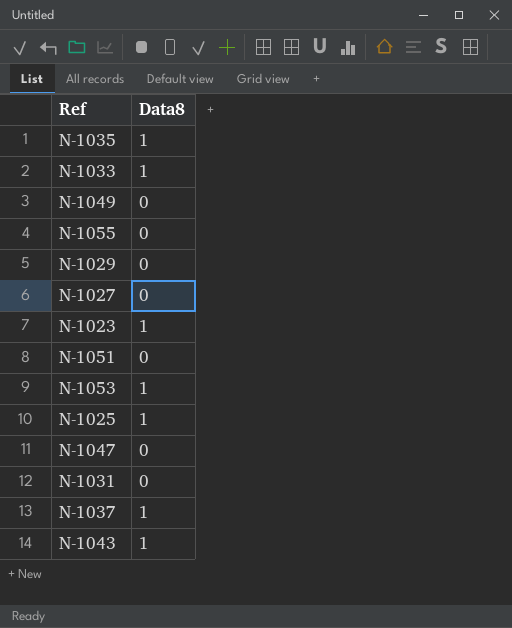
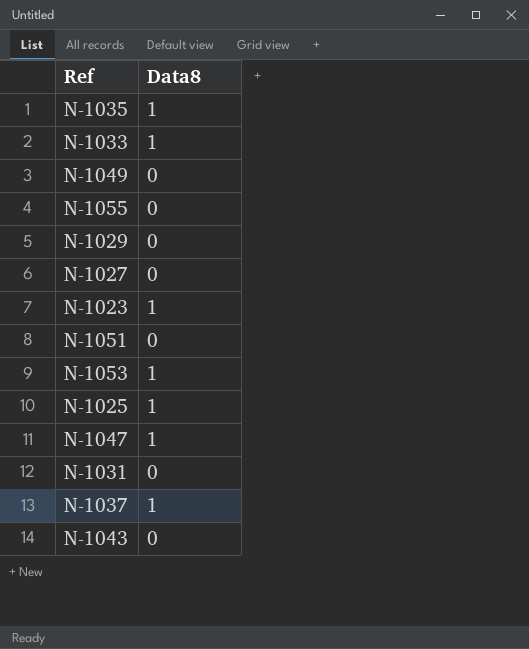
N-1047 | Data8: 0 -> 1
N-1043 | Data8: 1 -> 0

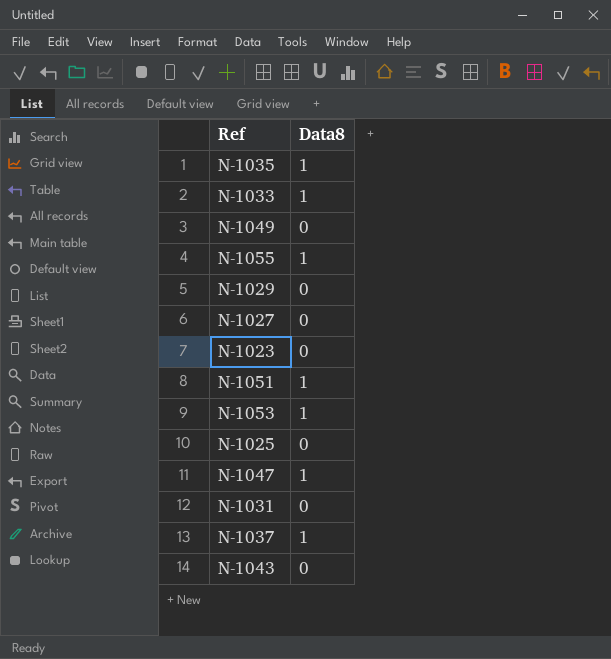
N-1055 | Data8: 0 -> 1
N-1023 | Data8: 1 -> 0
N-1051 | Data8: 0 -> 1
N-1025 | Data8: 1 -> 0

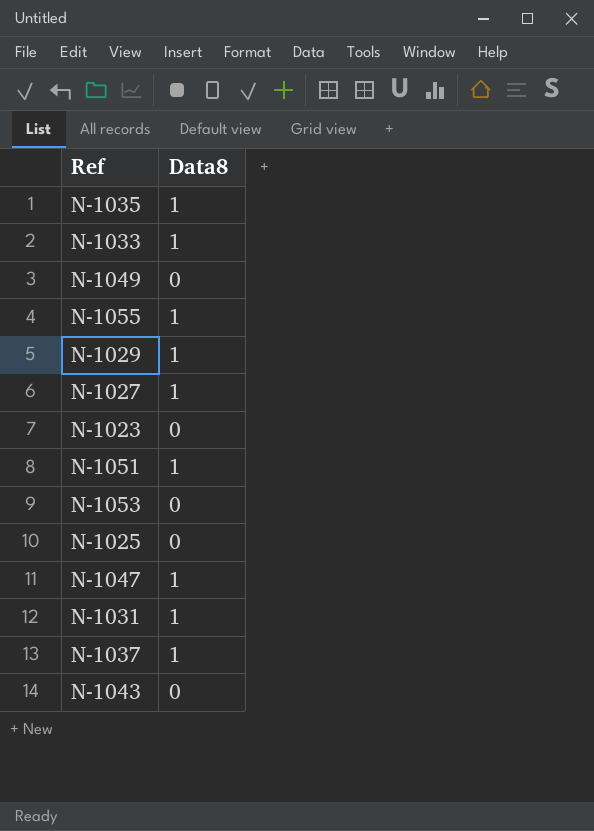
N-1029 | Data8: 0 -> 1
N-1027 | Data8: 0 -> 1
N-1053 | Data8: 1 -> 0
N-1031 | Data8: 0 -> 1

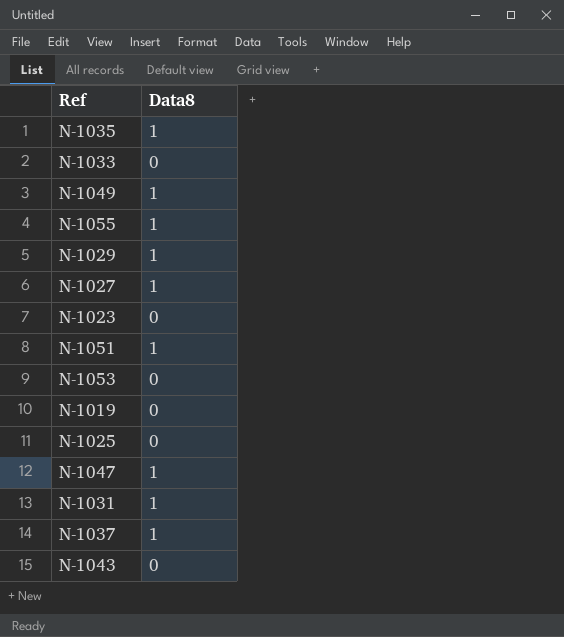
N-1033 | Data8: 1 -> 0
N-1049 | Data8: 0 -> 1
row N-1019: none -> 0

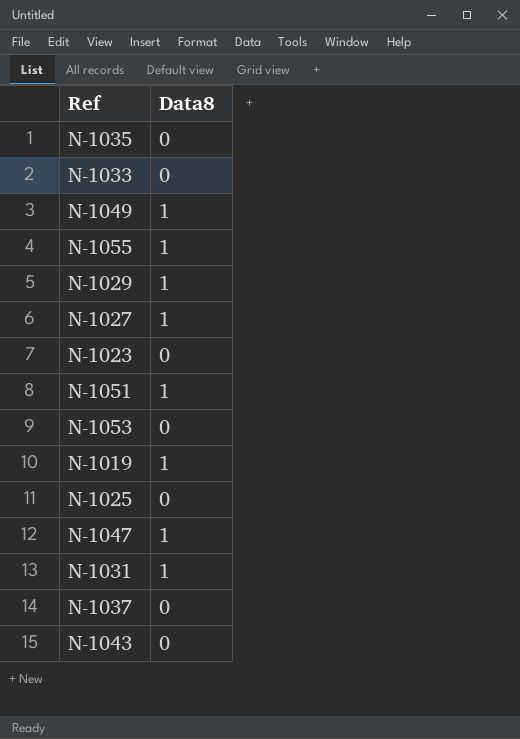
N-1035 | Data8: 1 -> 0
N-1019 | Data8: 0 -> 1
N-1037 | Data8: 1 -> 0

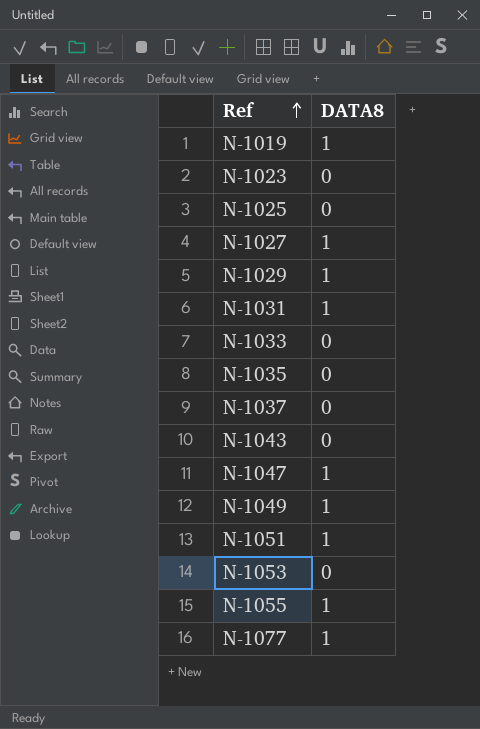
row order: none -> Ref ascending
column name: Data8 -> DATA8
row N-1077: none -> 1

